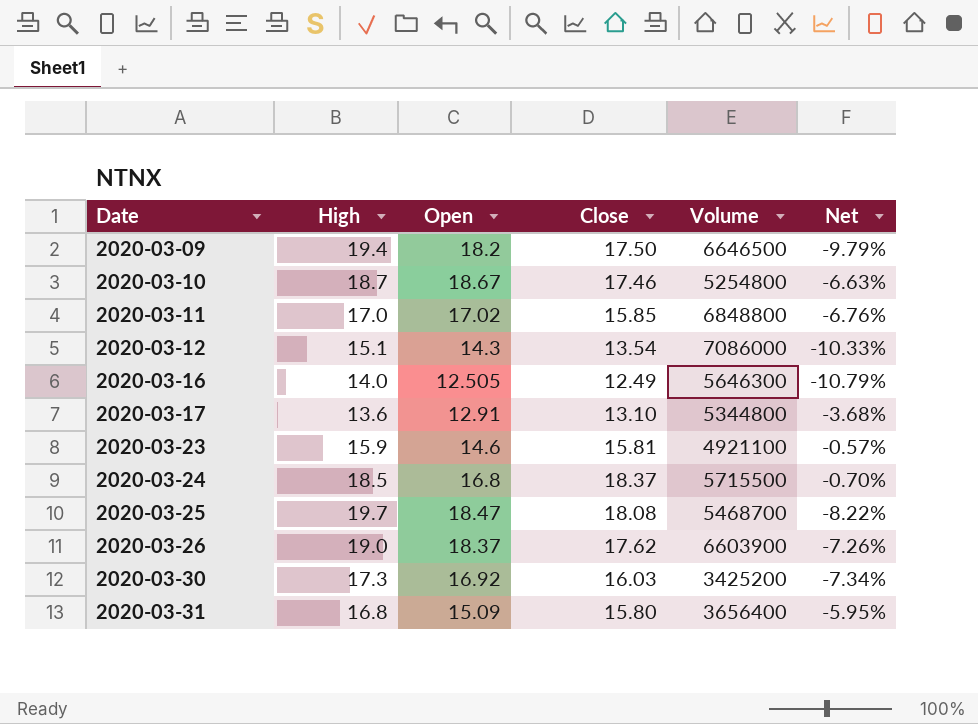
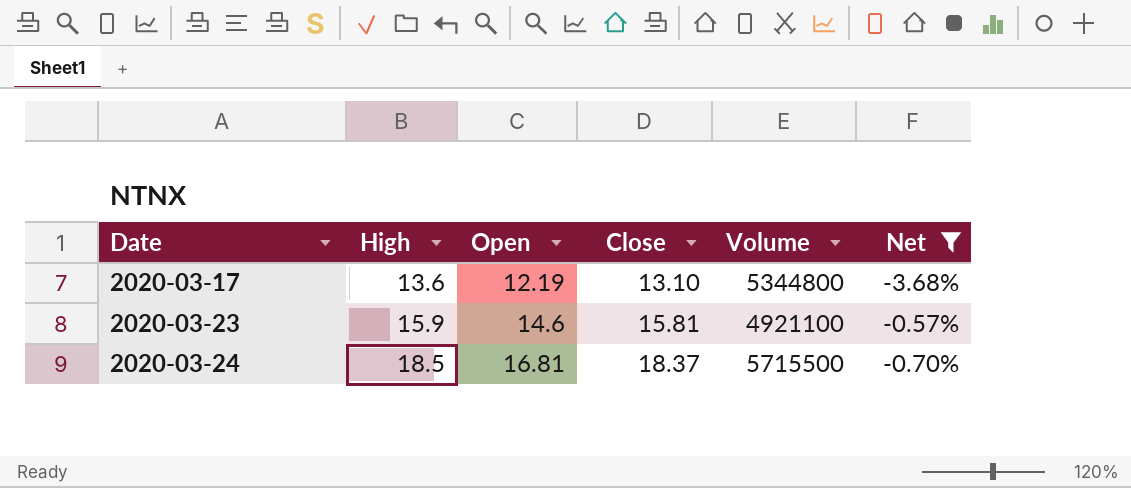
filter: none -> Net >= -3.68%
2020-03-17 | Open: 12.91 -> 12.19
2020-03-24 | Open: 16.8 -> 16.81

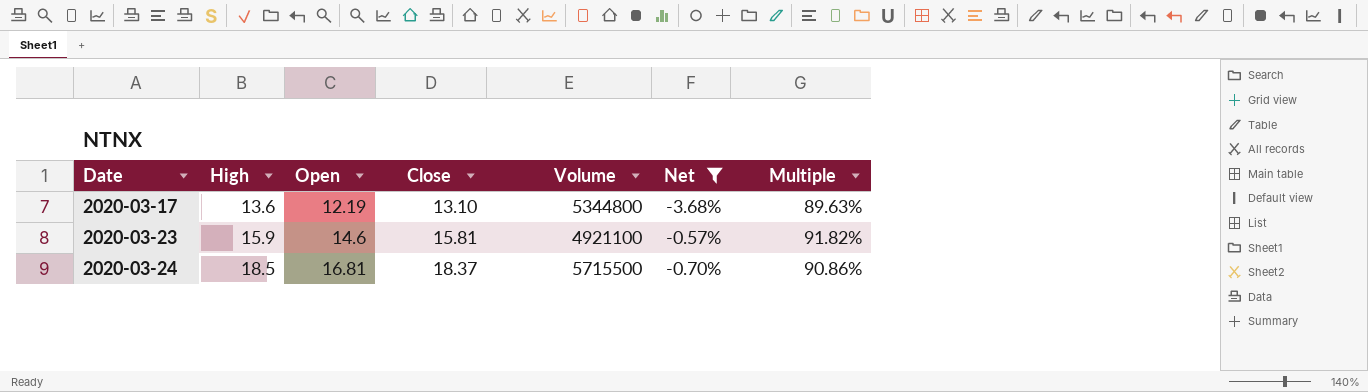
column Multiple | formula: none -> [Open] / [High]

